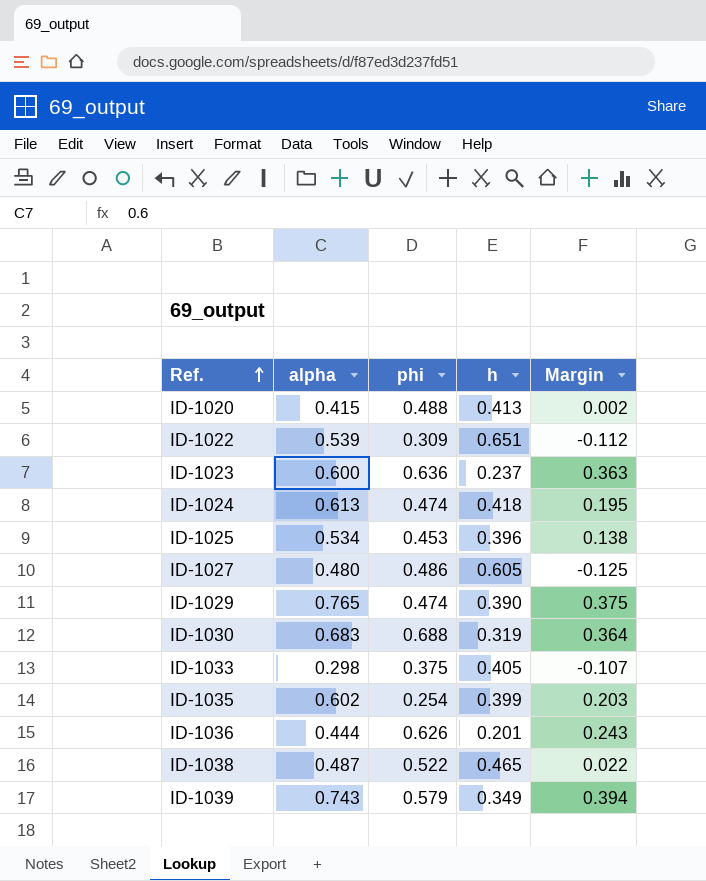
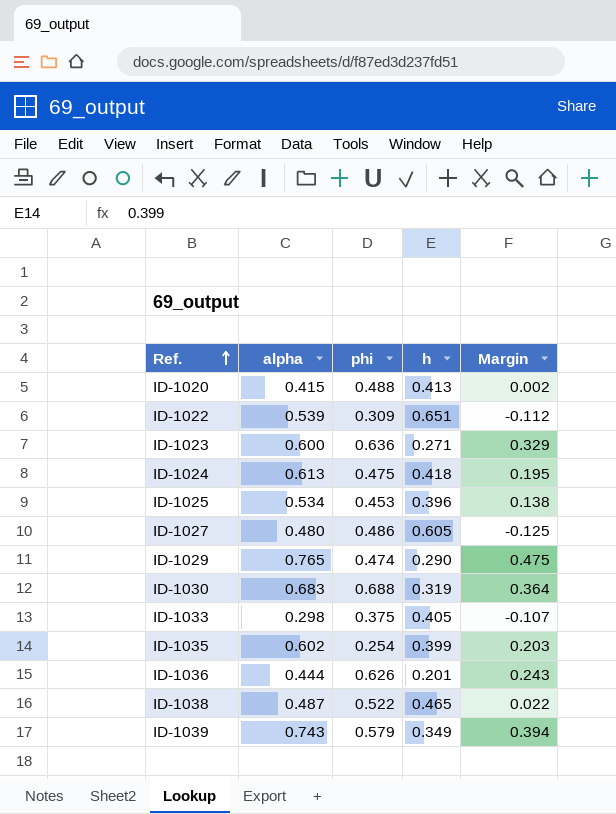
ID-1023 | h: 0.237 -> 0.271
ID-1023 | Margin: 0.363 -> 0.329
ID-1024 | phi: 0.474 -> 0.475
ID-1029 | h: 0.390 -> 0.290
ID-1029 | Margin: 0.375 -> 0.475

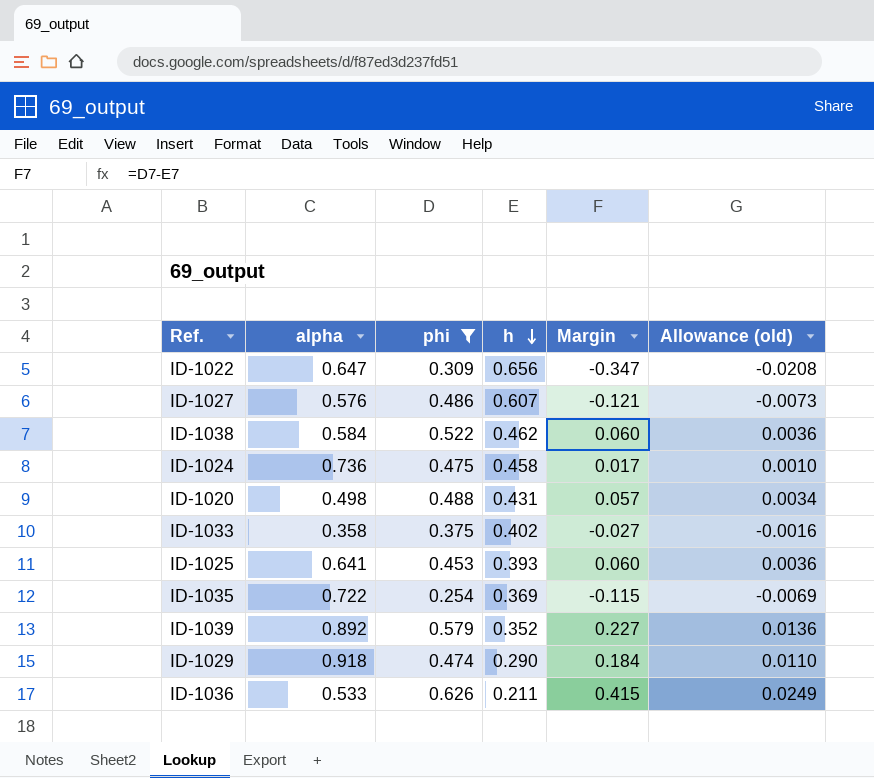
filter: none -> phi <= 0.626
row order: Ref. ascending -> h descending
column Margin | formula: [alpha] - [h] -> [phi] - [h]
column Allowance (old) | formula: none -> [Margin] * 0.06
ID-1022 | alpha: 0.539 -> 0.647
ID-1022 | h: 0.651 -> 0.656
ID-1027 | alpha: 0.480 -> 0.576
ID-1027 | h: 0.605 -> 0.607
ID-1038 | alpha: 0.487 -> 0.584
ID-1038 | h: 0.465 -> 0.462
ID-1024 | alpha: 0.613 -> 0.736
ID-1024 | h: 0.418 -> 0.458
ID-1020 | alpha: 0.415 -> 0.498
ID-1020 | h: 0.413 -> 0.431
ID-1033 | alpha: 0.298 -> 0.358
ID-1033 | h: 0.405 -> 0.402
ID-1025 | alpha: 0.534 -> 0.641
ID-1025 | h: 0.396 -> 0.393
ID-1035 | alpha: 0.602 -> 0.722
ID-1035 | h: 0.399 -> 0.369
ID-1039 | alpha: 0.743 -> 0.892
ID-1039 | h: 0.349 -> 0.352
ID-1029 | alpha: 0.765 -> 0.918
ID-1036 | alpha: 0.444 -> 0.533
ID-1036 | h: 0.201 -> 0.211

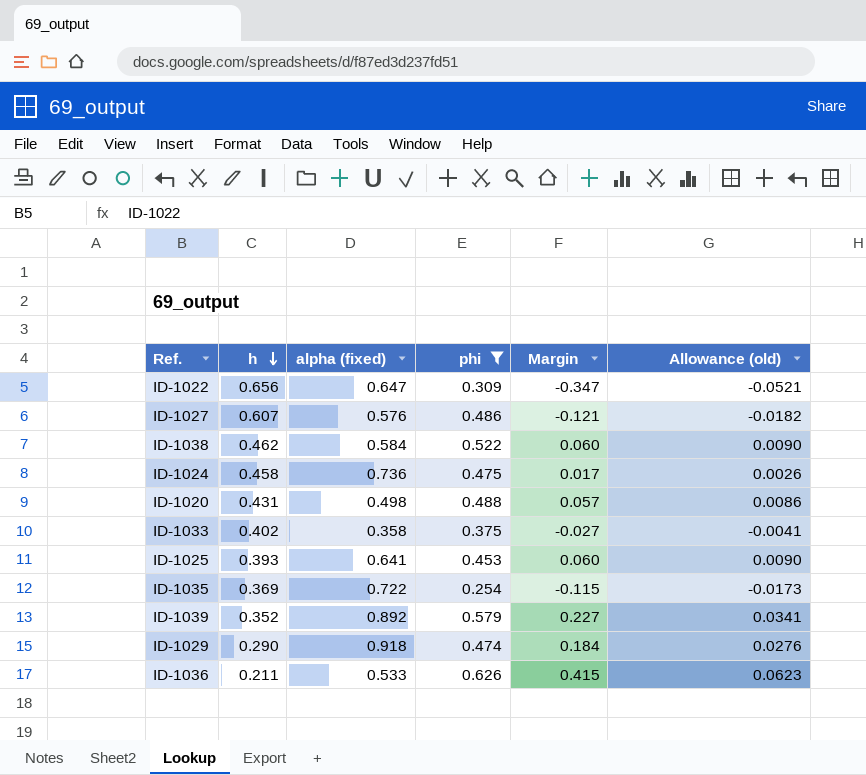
column h | position: 4 -> 2
column name: alpha -> alpha (fixed)
column Allowance (old) | formula: [Margin] * 0.06 -> [Margin] * 0.15

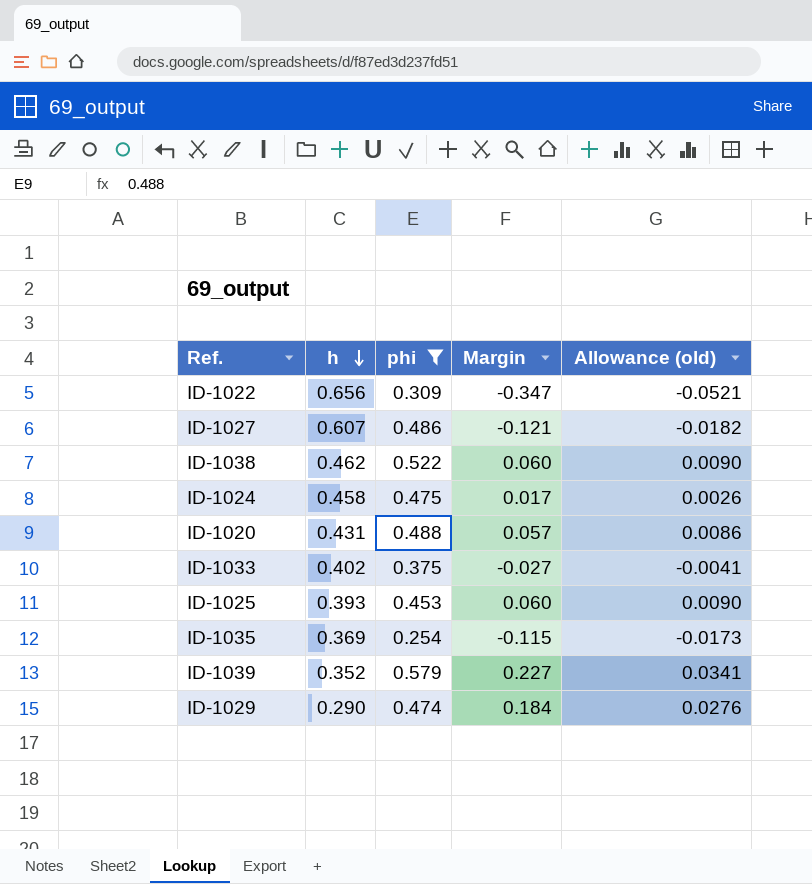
column alpha (fixed) | position: 3 -> none
row ID-1036: 0.211 | 0.533 | 0.626 | 0.415 | 0.0623 -> none

